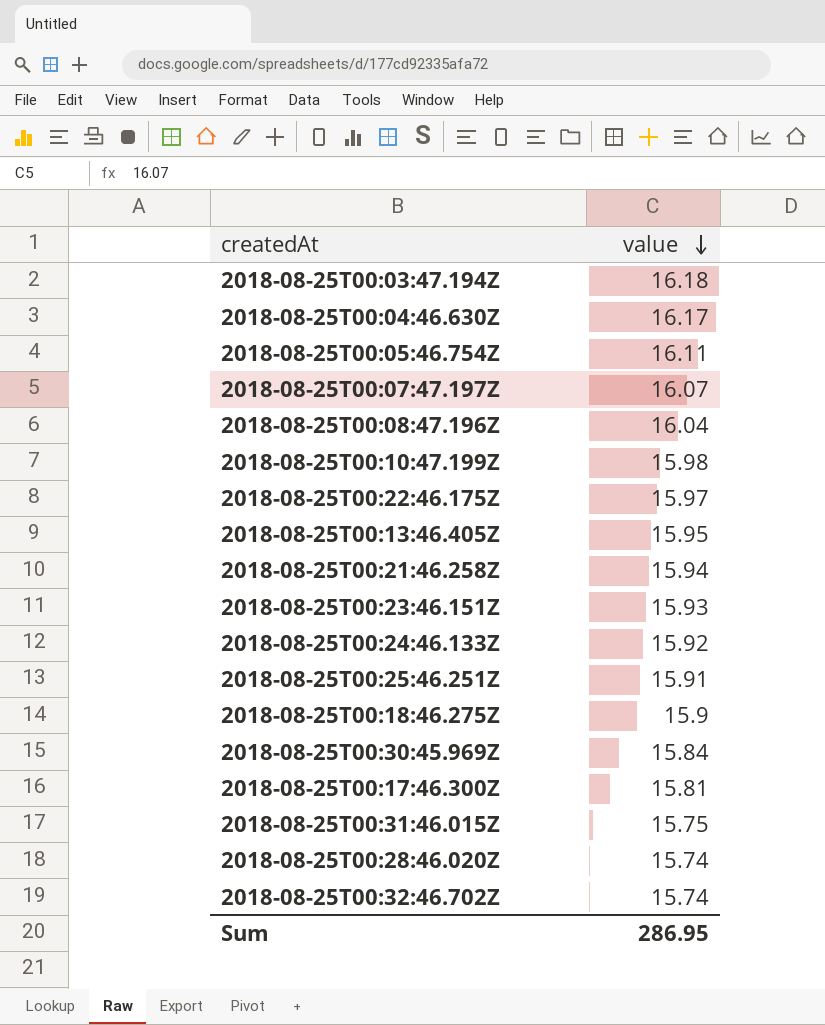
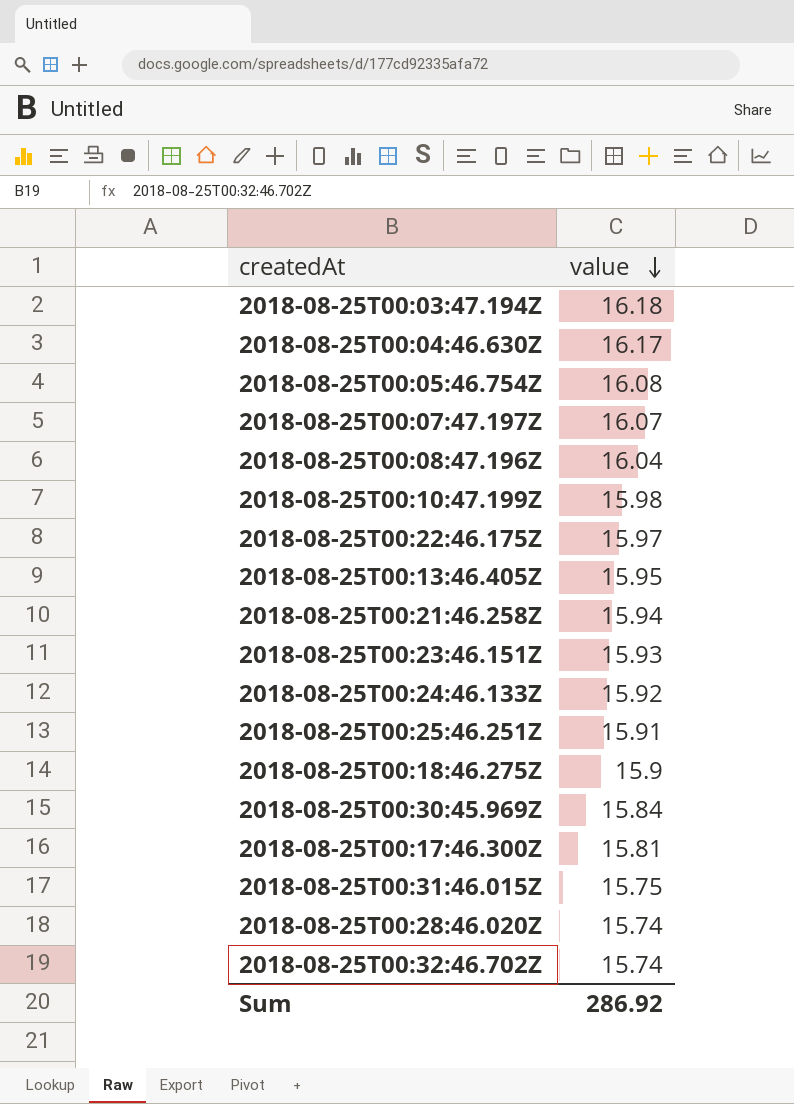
2018-08-25T00:05:46.754Z | value: 16.11 -> 16.08
Sum | value: 286.95 -> 286.92

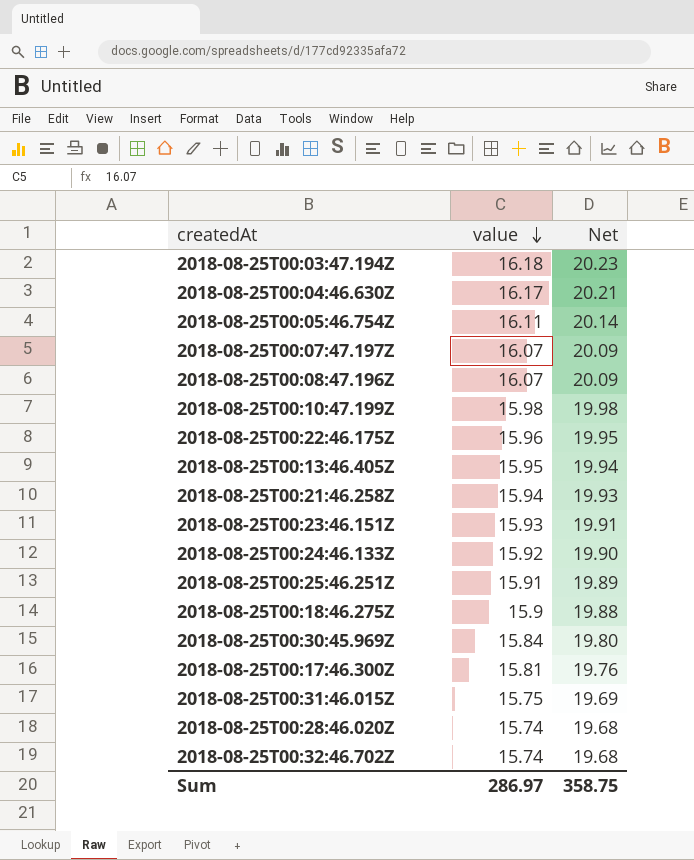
column Net | formula: none -> [value] * 1.25
2018-08-25T00:05:46.754Z | value: 16.08 -> 16.11
2018-08-25T00:08:47.196Z | value: 16.04 -> 16.07
2018-08-25T00:22:46.175Z | value: 15.97 -> 15.96
Sum | value: 286.92 -> 286.97

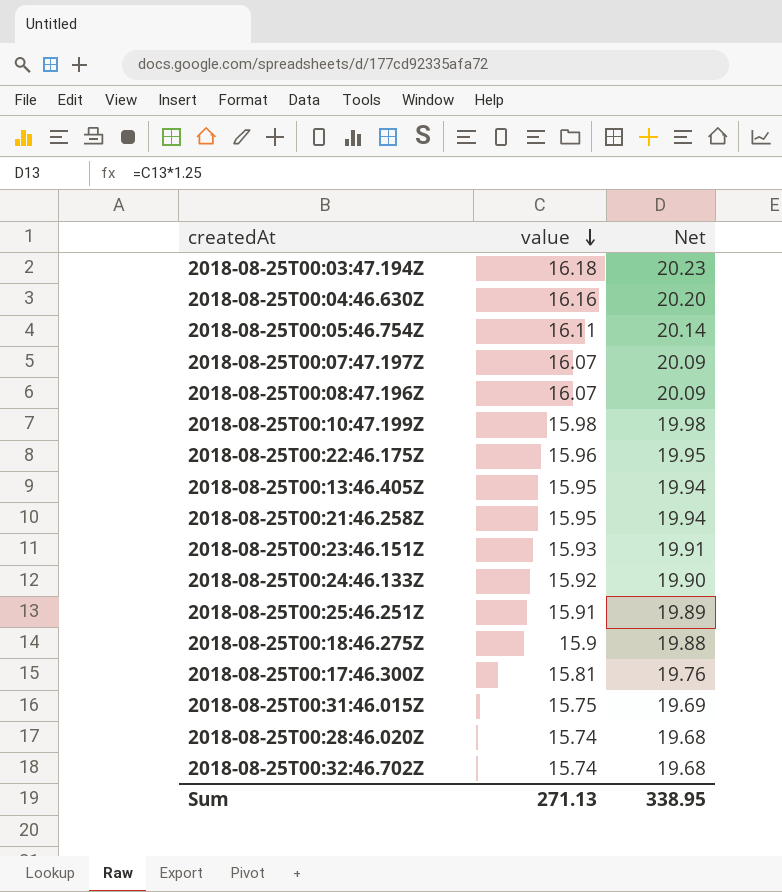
row 2018-08-25T00:30:45.969Z: 15.84 | 19.80 -> none
2018-08-25T00:04:46.630Z | value: 16.17 -> 16.16
2018-08-25T00:04:46.630Z | Net: 20.21 -> 20.20
2018-08-25T00:21:46.258Z | value: 15.94 -> 15.95
2018-08-25T00:21:46.258Z | Net: 19.93 -> 19.94
Sum | value: 286.97 -> 271.13
Sum | Net: 358.75 -> 338.95

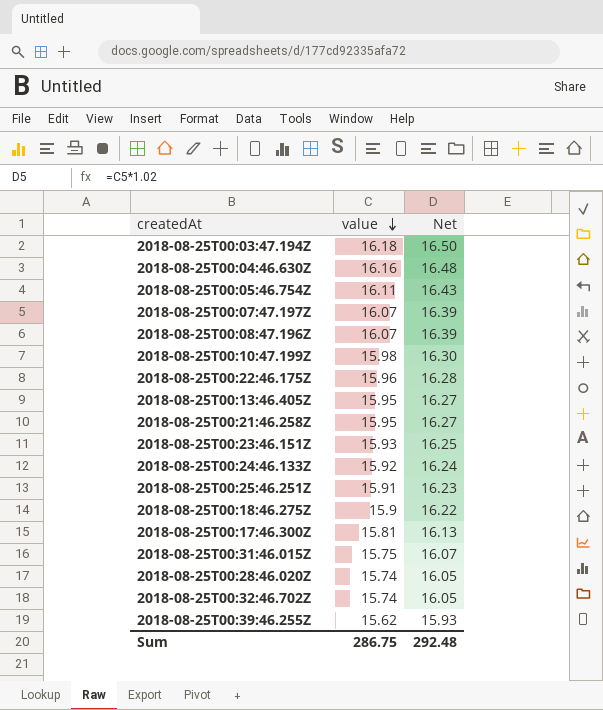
column Net | formula: [value] * 1.25 -> [value] * 1.02
row 2018-08-25T00:39:46.255Z: none -> 15.62 | 15.93
Sum | value: 271.13 -> 286.75
Sum | Net: 338.95 -> 292.48

